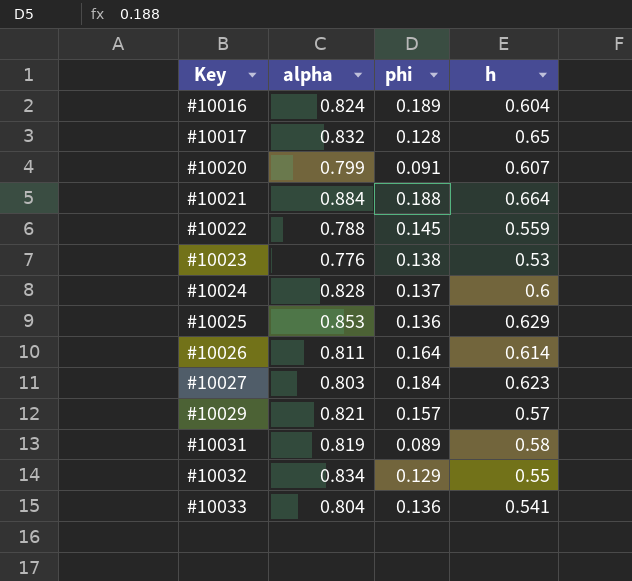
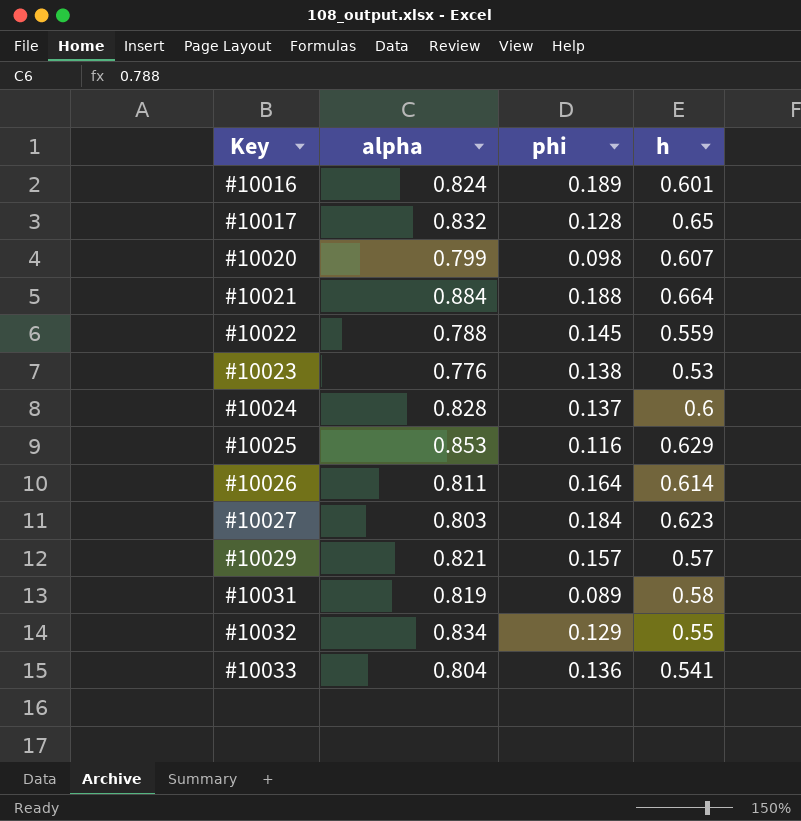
#10016 | h: 0.604 -> 0.601
#10020 | phi: 0.091 -> 0.098
#10025 | phi: 0.136 -> 0.116

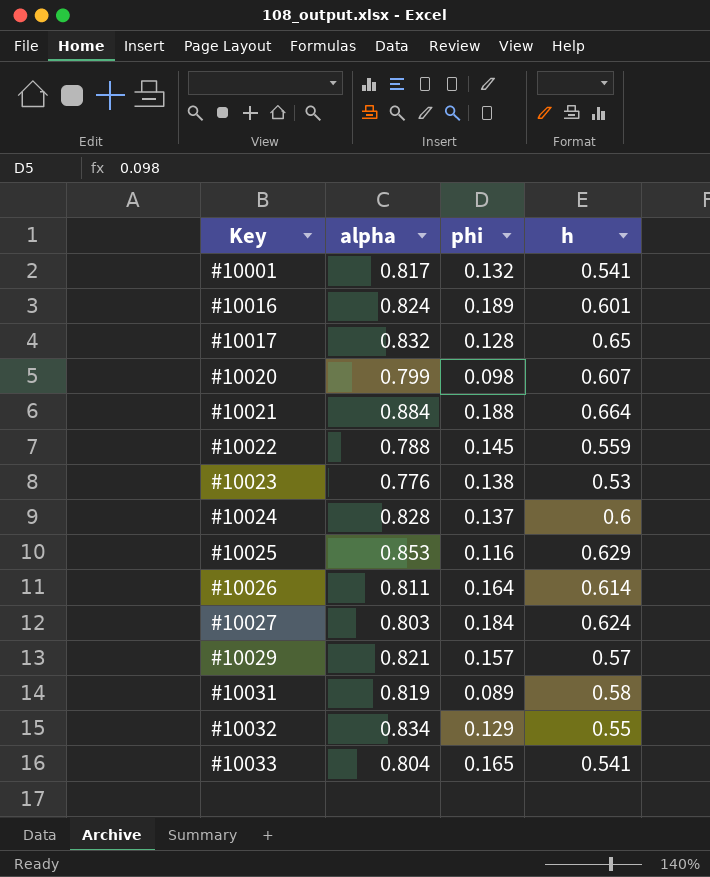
row #10001: none -> 0.817 | 0.132 | 0.541
#10027 | h: 0.623 -> 0.624
#10033 | phi: 0.136 -> 0.165

